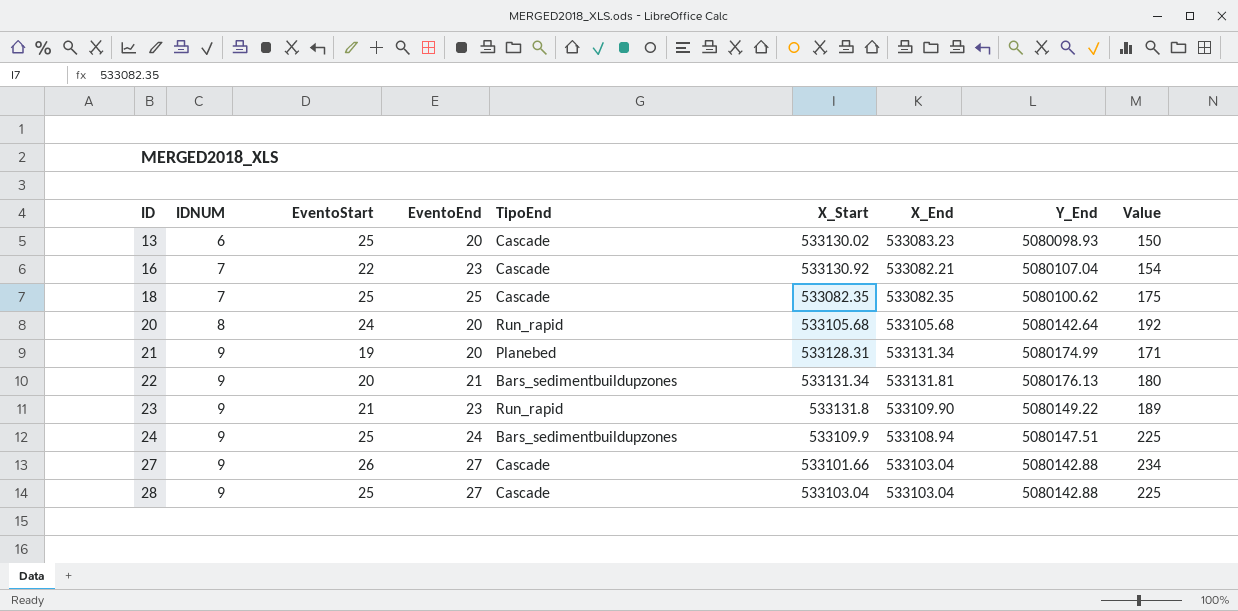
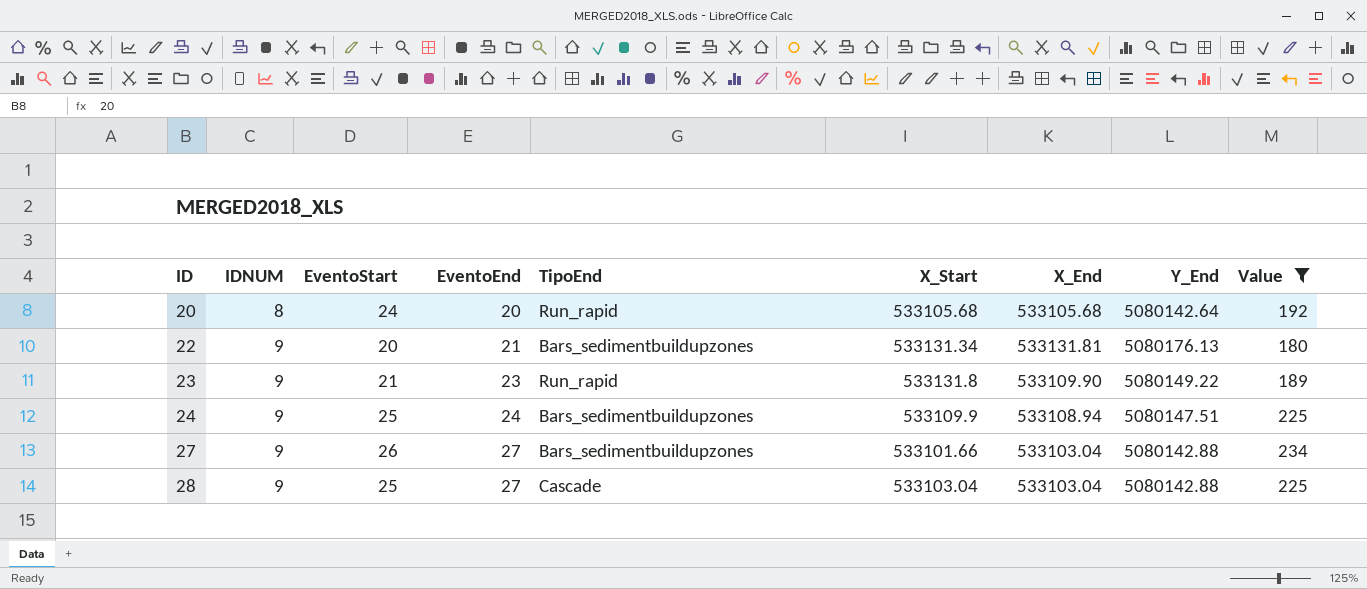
filter: none -> Value >= 180
27 | TipoEnd: Cascade -> Bars_sedimentbuildupzones

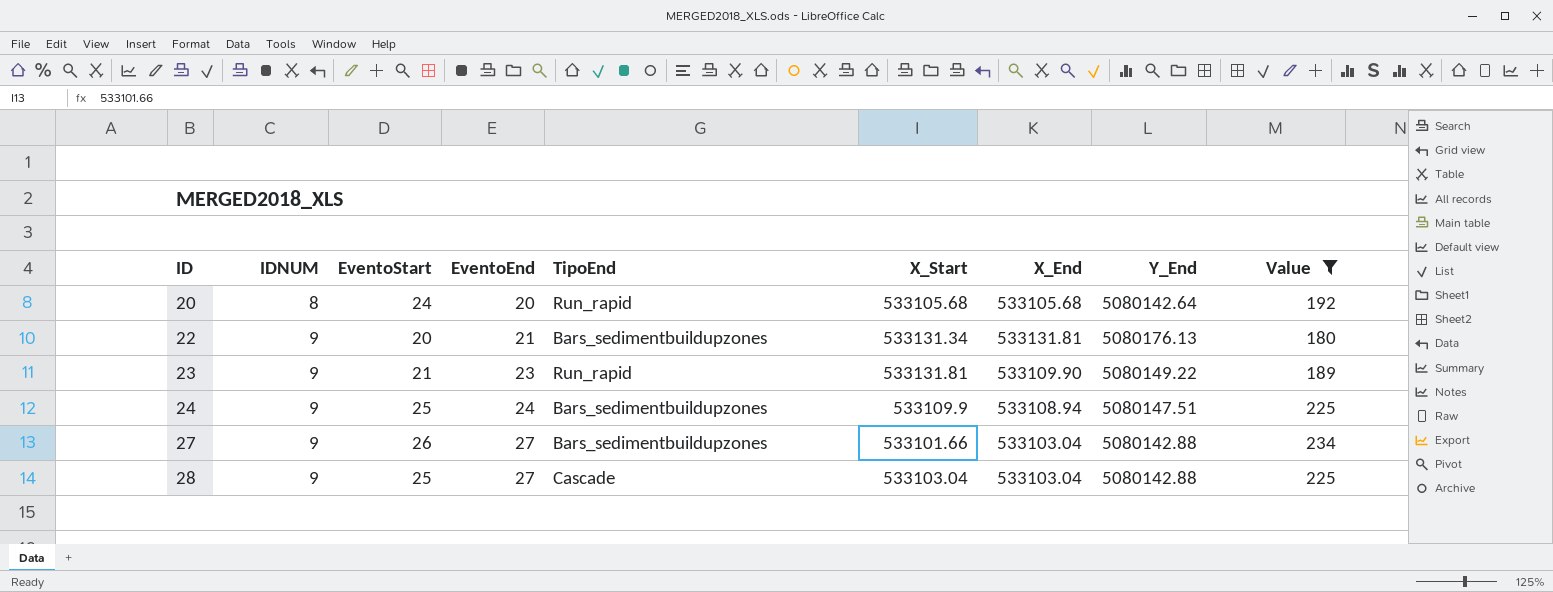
23 | X_Start: 533131.8 -> 533131.81

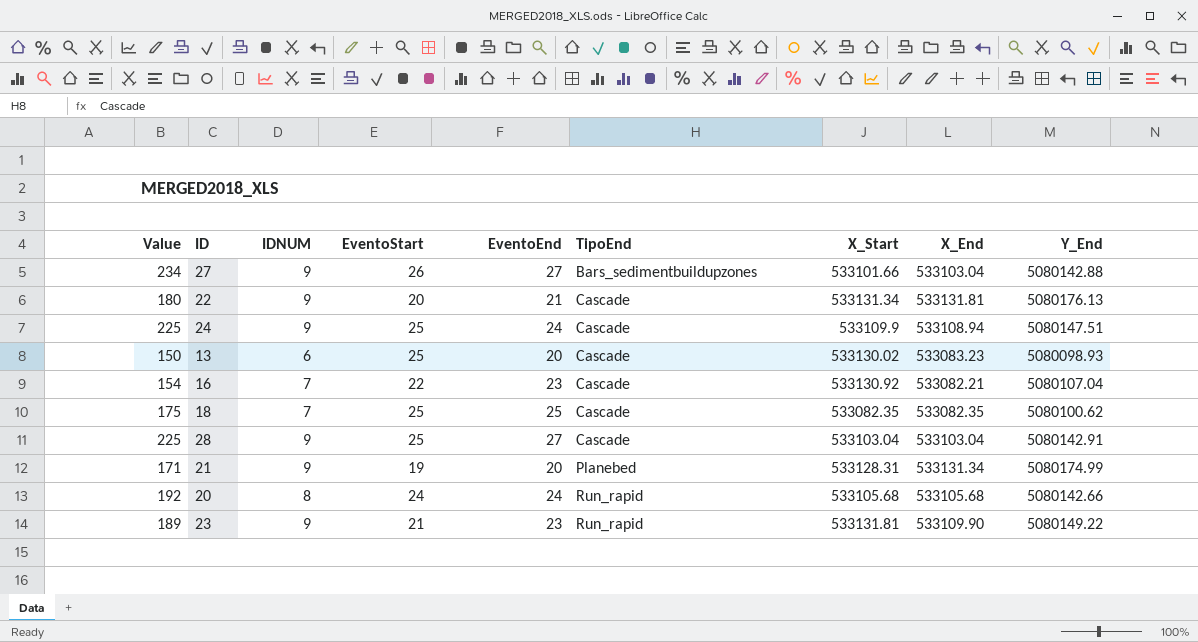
filter: Value >= 180 -> none
row order: ID ascending -> TipoEnd ascending
column Value | position: 9 -> 1
22 | TipoEnd: Bars_sedimentbuildupzones -> Cascade
24 | TipoEnd: Bars_sedimentbuildupzones -> Cascade
28 | Y_End: 5080142.88 -> 5080142.91
20 | EventoEnd: 20 -> 24
20 | Y_End: 5080142.64 -> 5080142.66

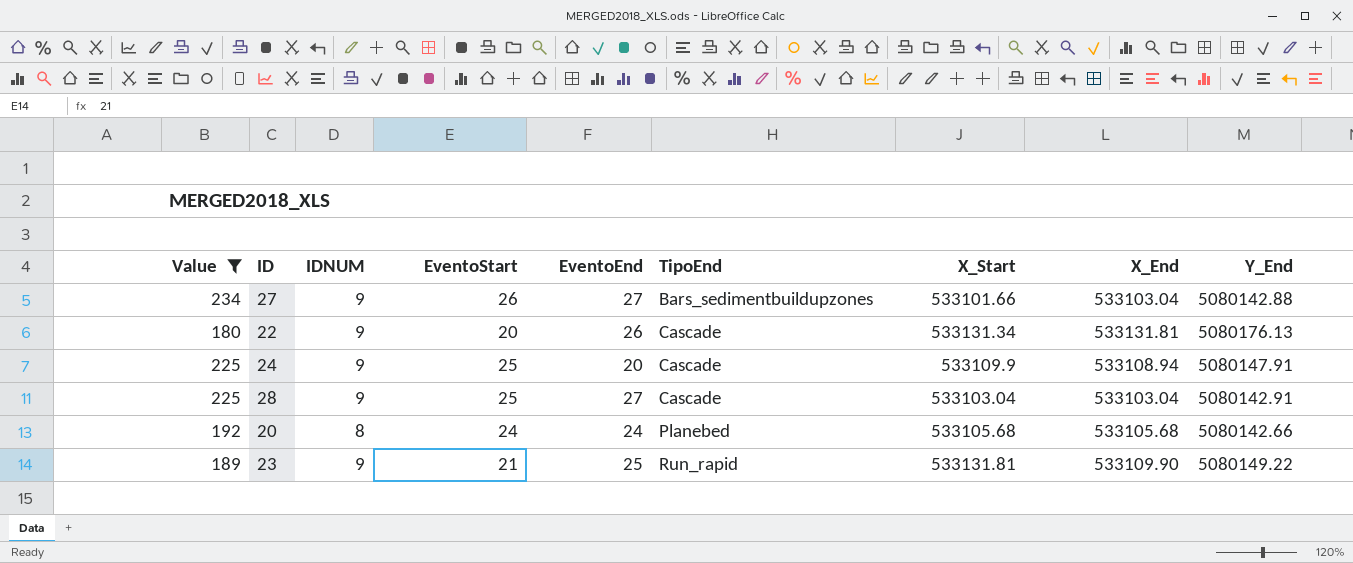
filter: none -> Value >= 180
22 | EventoEnd: 21 -> 26
24 | EventoEnd: 24 -> 20
24 | Y_End: 5080147.51 -> 5080147.91
20 | TipoEnd: Run_rapid -> Planebed
23 | EventoEnd: 23 -> 25

